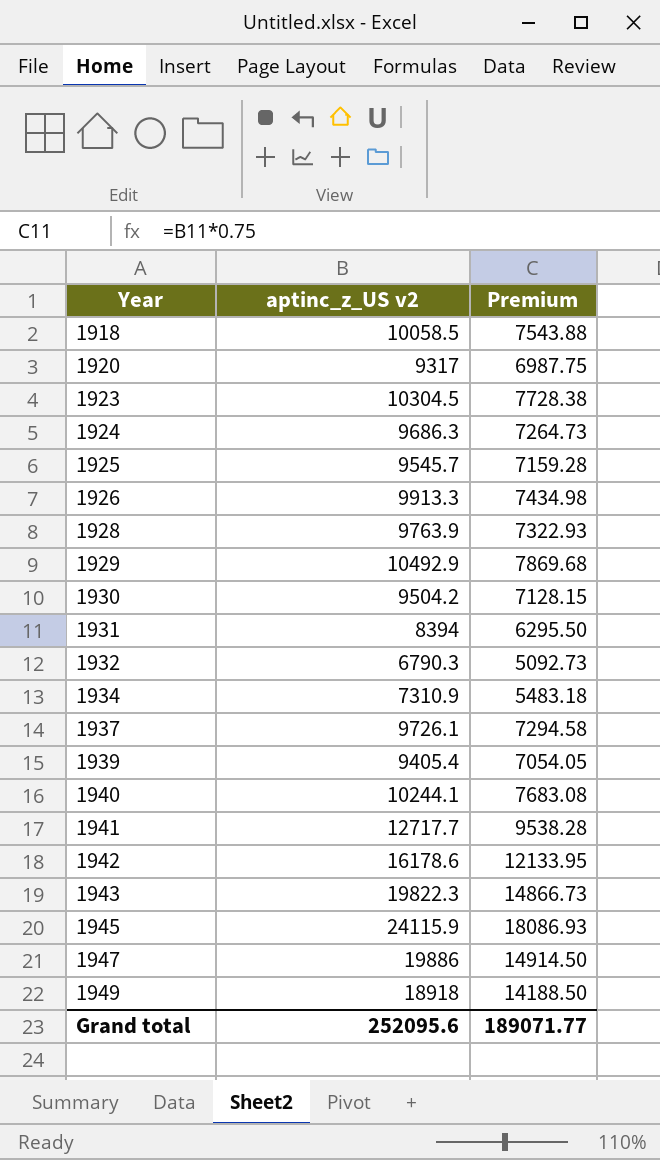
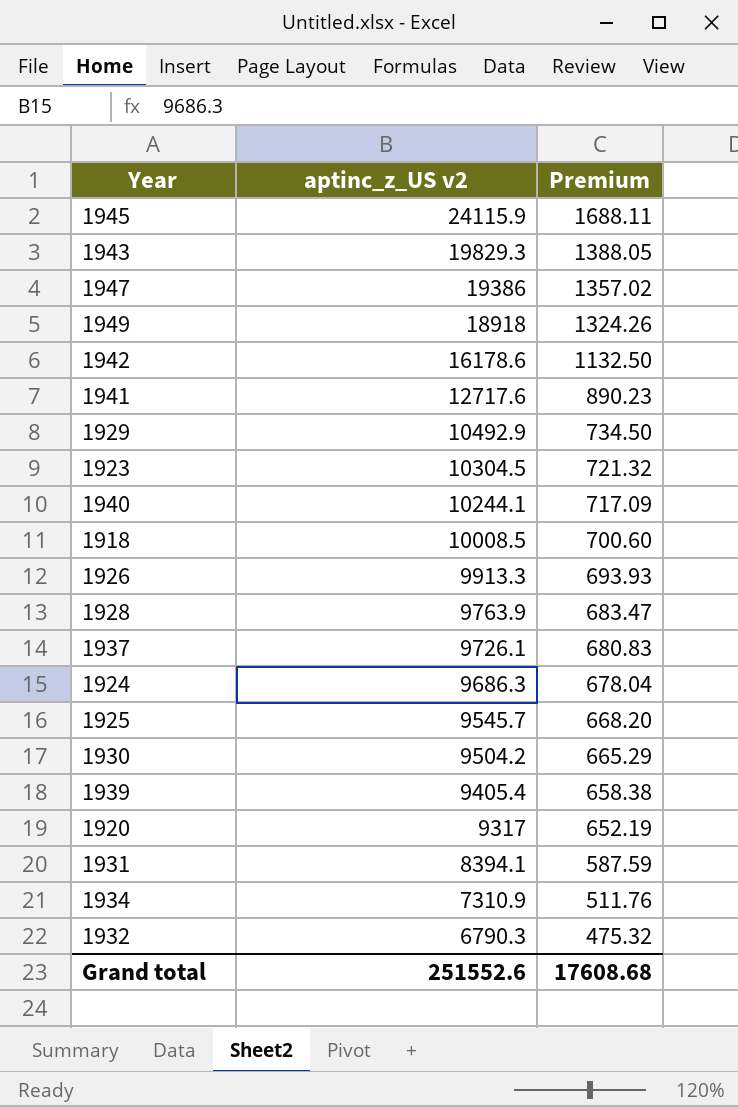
row order: Year ascending -> aptinc_z_US v2 descending
column Premium | formula: [aptinc_z_US v2] * 0.75 -> [aptinc_z_US v2] * 0.07
1943 | aptinc_z_US v2: 19822.3 -> 19829.3
1947 | aptinc_z_US v2: 19886 -> 19386
1941 | aptinc_z_US v2: 12717.7 -> 12717.6
1918 | aptinc_z_US v2: 10058.5 -> 10008.5
1931 | aptinc_z_US v2: 8394 -> 8394.1
Grand total | aptinc_z_US v2: 252095.6 -> 251552.6
Grand total | Premium: 189071.77 -> 17608.68

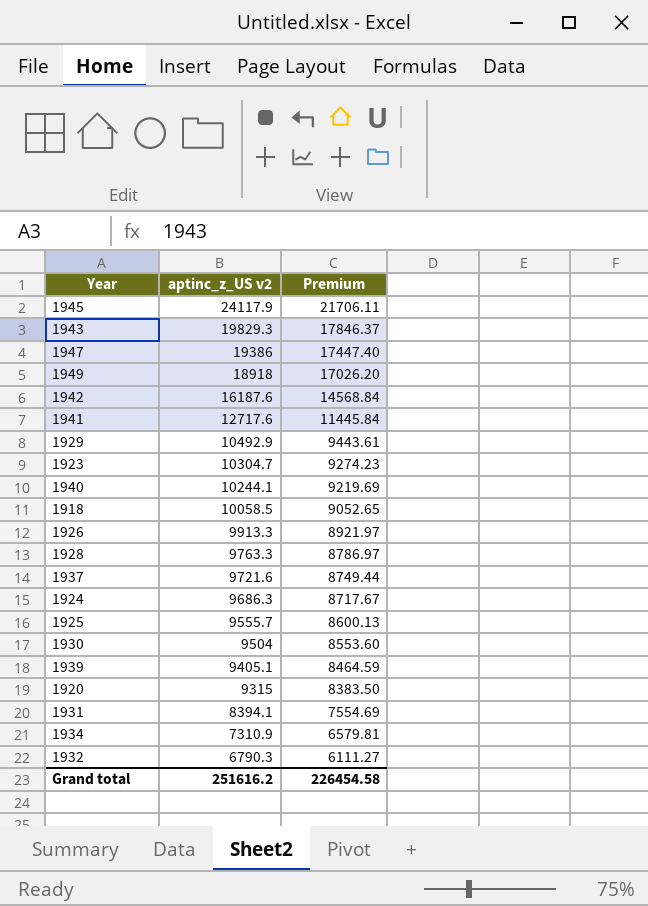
column Premium | formula: [aptinc_z_US v2] * 0.07 -> [aptinc_z_US v2] * 0.9
1945 | aptinc_z_US v2: 24115.9 -> 24117.9
1942 | aptinc_z_US v2: 16178.6 -> 16187.6
1923 | aptinc_z_US v2: 10304.5 -> 10304.7
1918 | aptinc_z_US v2: 10008.5 -> 10058.5
1928 | aptinc_z_US v2: 9763.9 -> 9763.3
1937 | aptinc_z_US v2: 9726.1 -> 9721.6
1925 | aptinc_z_US v2: 9545.7 -> 9555.7
1930 | aptinc_z_US v2: 9504.2 -> 9504
1939 | aptinc_z_US v2: 9405.4 -> 9405.1
1920 | aptinc_z_US v2: 9317 -> 9315
Grand total | aptinc_z_US v2: 251552.6 -> 251616.2
Grand total | Premium: 17608.68 -> 226454.58

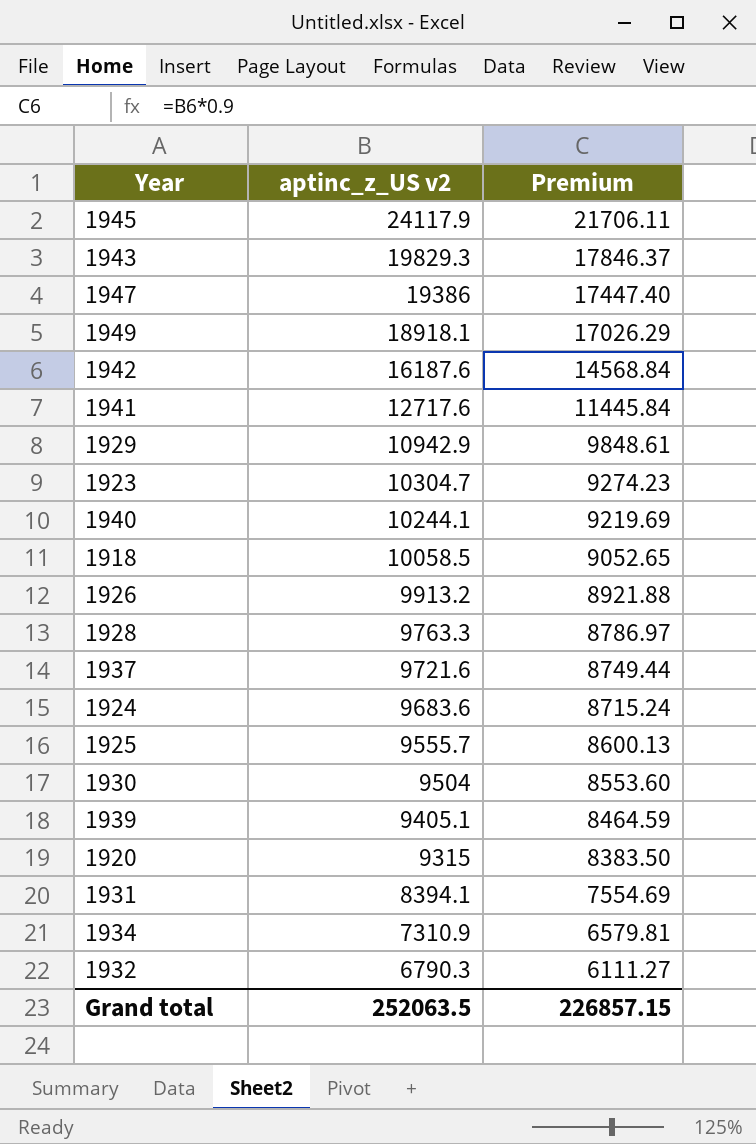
1949 | aptinc_z_US v2: 18918 -> 18918.1
1949 | Premium: 17026.20 -> 17026.29
1929 | aptinc_z_US v2: 10492.9 -> 10942.9
1929 | Premium: 9443.61 -> 9848.61
1926 | aptinc_z_US v2: 9913.3 -> 9913.2
1926 | Premium: 8921.97 -> 8921.88
1924 | aptinc_z_US v2: 9686.3 -> 9683.6
1924 | Premium: 8717.67 -> 8715.24
Grand total | aptinc_z_US v2: 251616.2 -> 252063.5
Grand total | Premium: 226454.58 -> 226857.15

